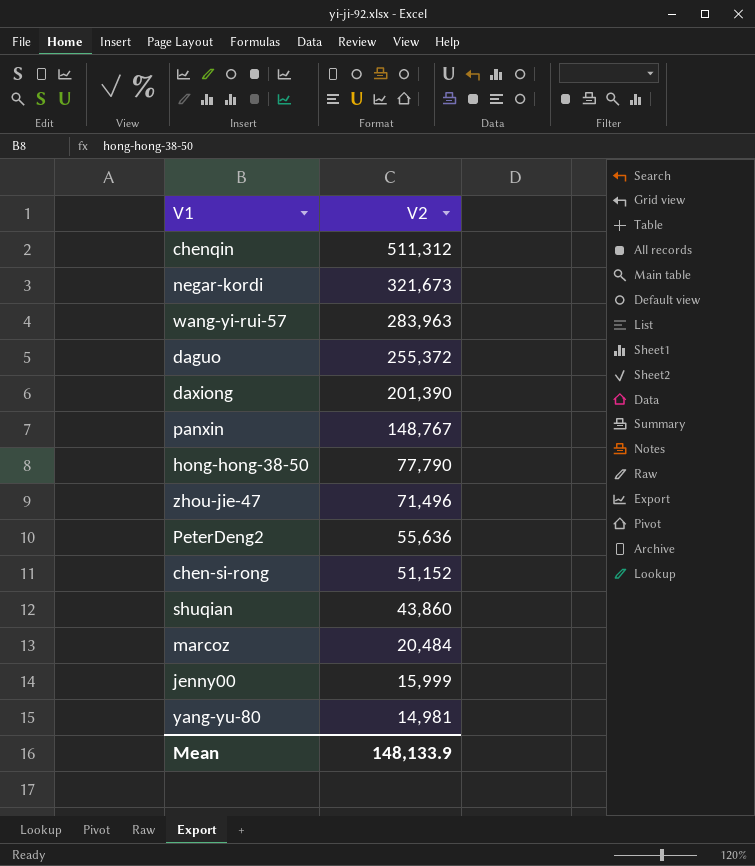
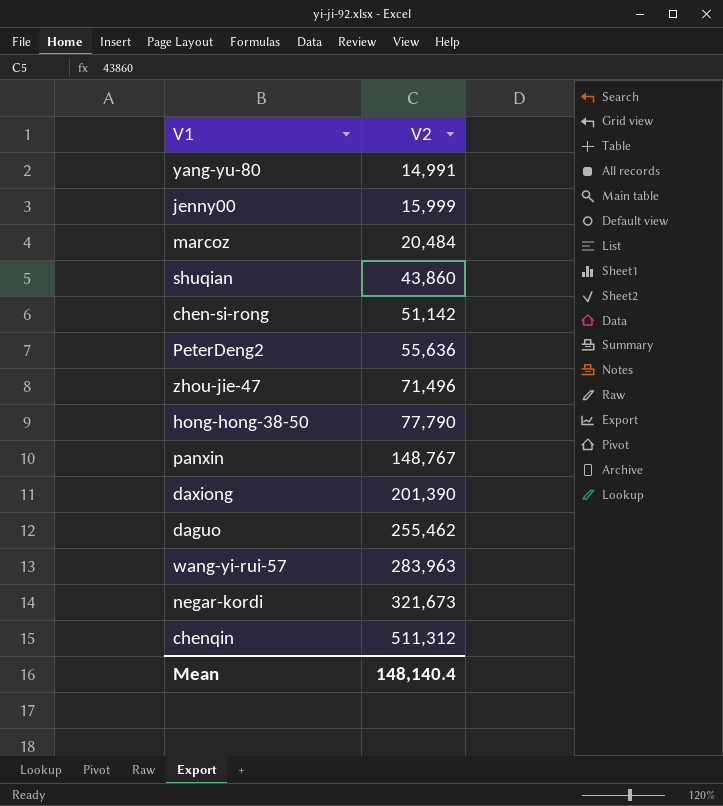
row order: V2 descending -> V2 ascending
yang-yu-80 | V2: 14,981 -> 14,991
chen-si-rong | V2: 51,152 -> 51,142
daguo | V2: 255,372 -> 255,462
Mean | V2: 148,133.9 -> 148,140.4

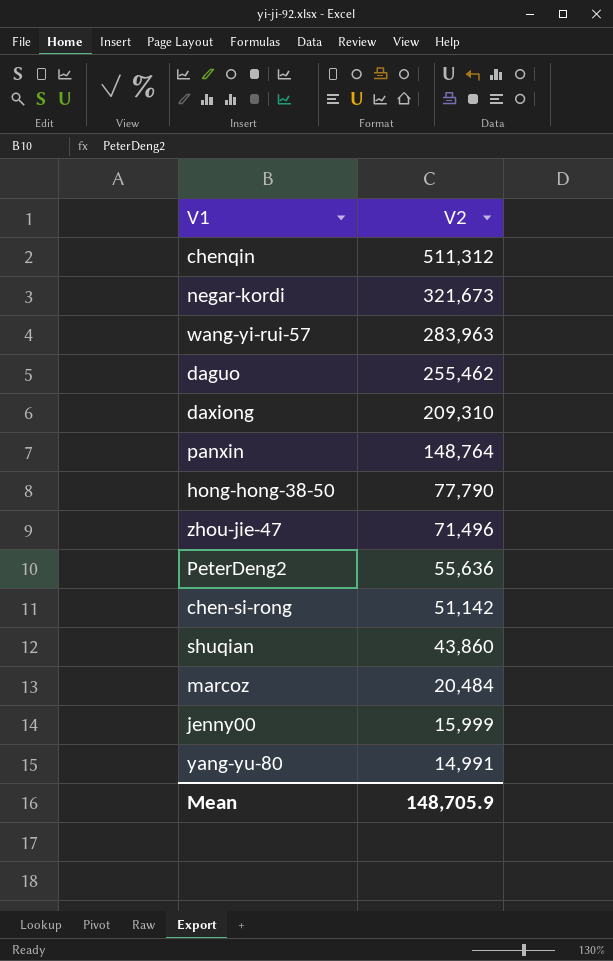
row order: V2 ascending -> V2 descending
daxiong | V2: 201,390 -> 209,310
panxin | V2: 148,767 -> 148,764
Mean | V2: 148,140.4 -> 148,705.9

